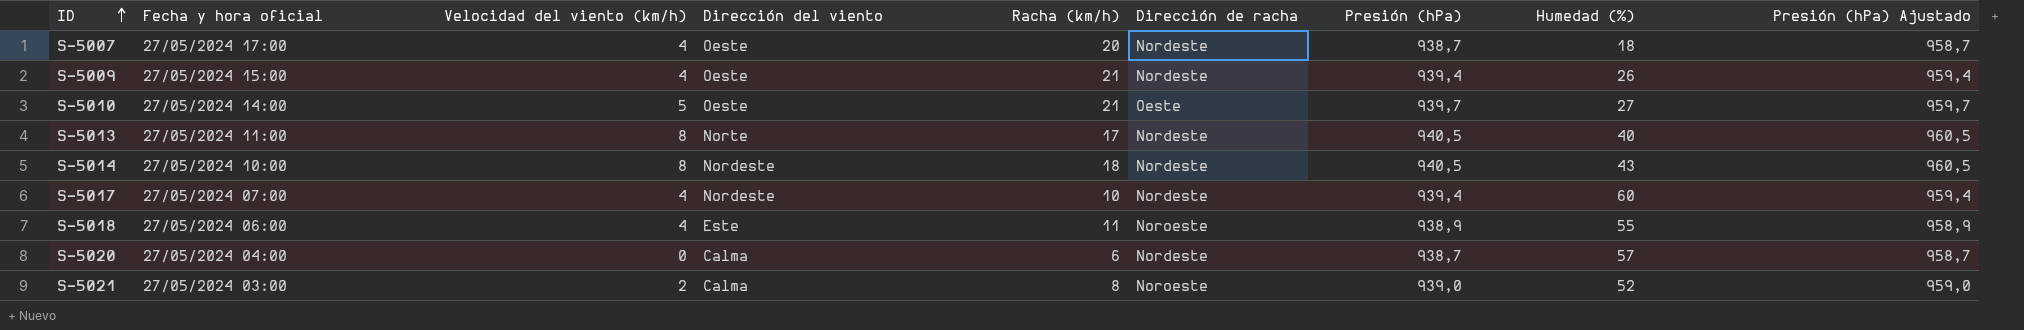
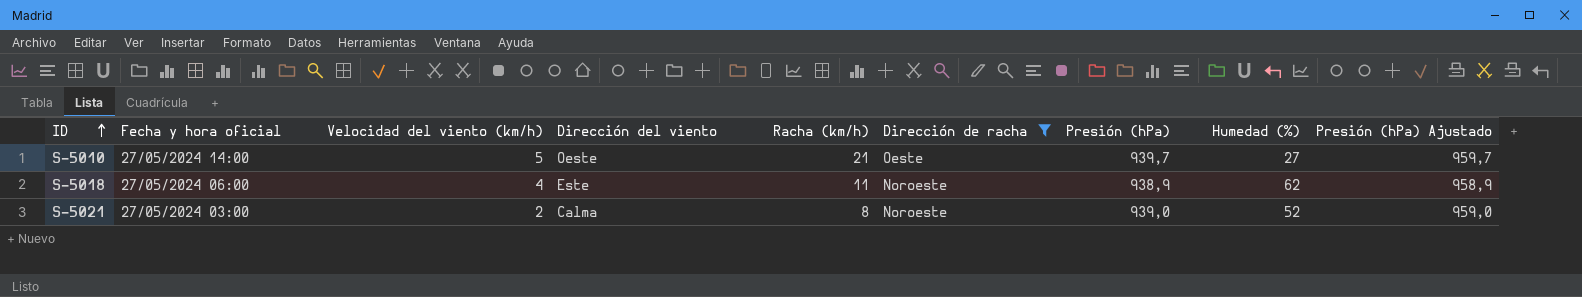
filter: none -> Dirección de racha != Nordeste
S-5018 | Humedad (%): 55 -> 62

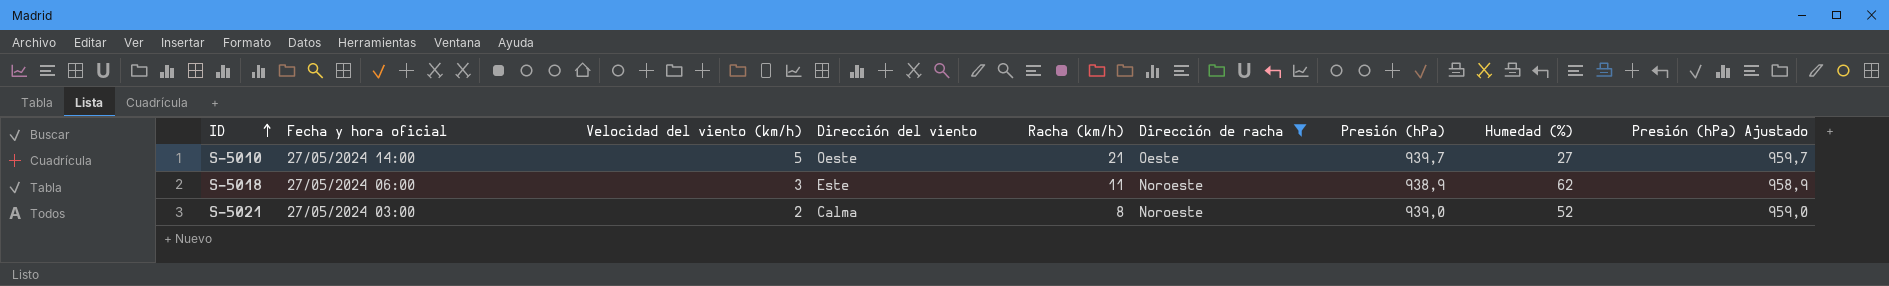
S-5018 | Velocidad del viento (km/h): 4 -> 3

